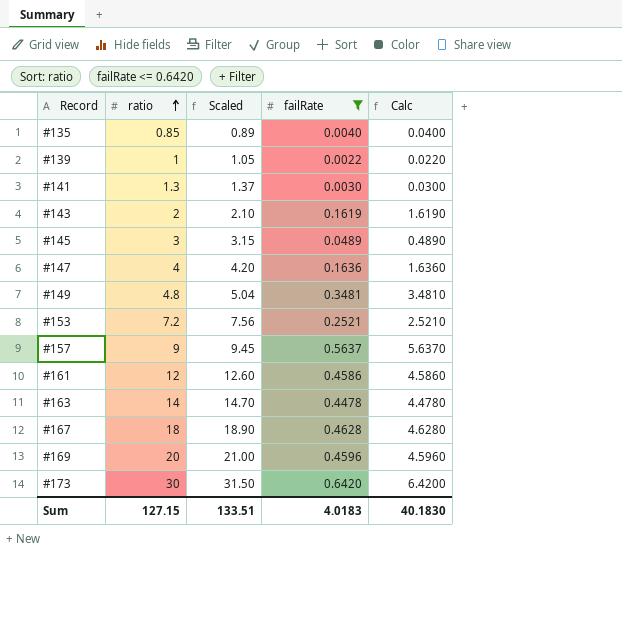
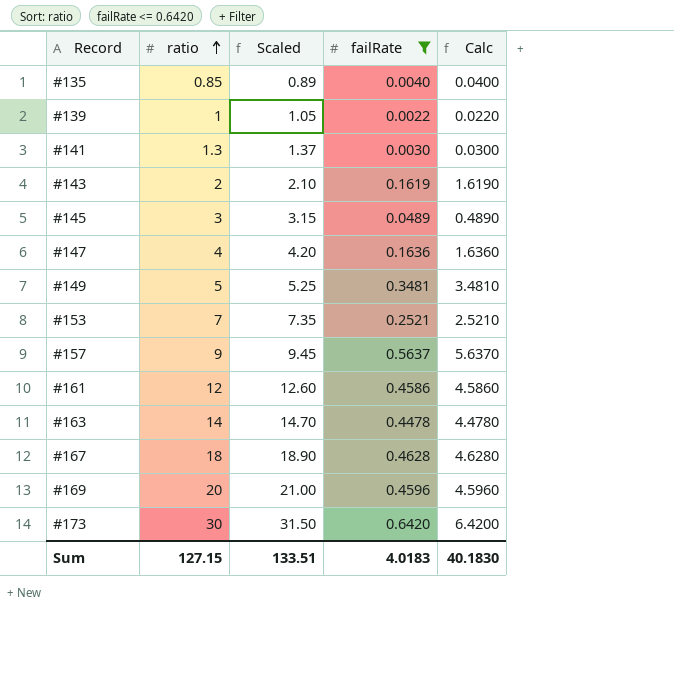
#149 | ratio: 4.8 -> 5
#149 | Scaled: 5.04 -> 5.25
#153 | ratio: 7.2 -> 7
#153 | Scaled: 7.56 -> 7.35

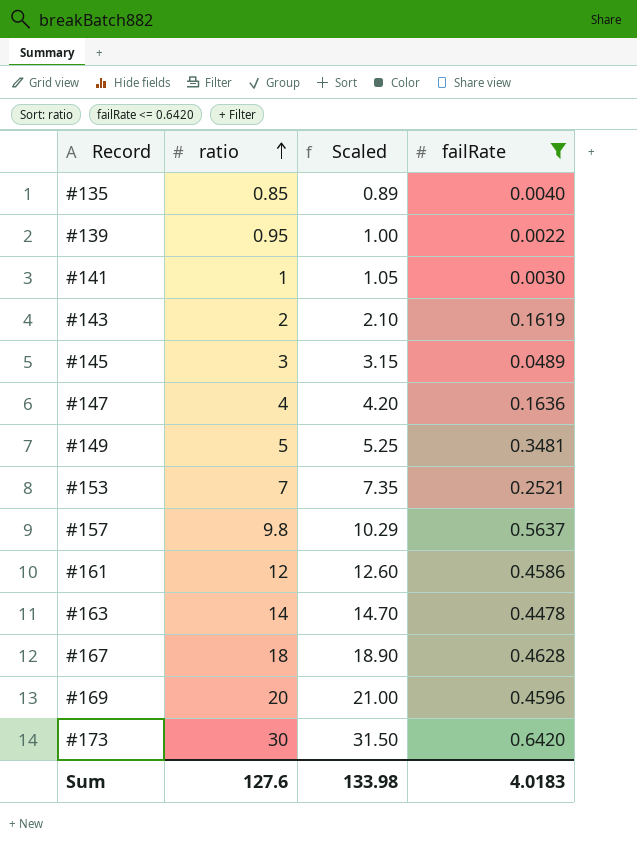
column Calc | formula: [failRate] * 10 -> none
#139 | ratio: 1 -> 0.95
#139 | Scaled: 1.05 -> 1.00
#141 | ratio: 1.3 -> 1
#141 | Scaled: 1.37 -> 1.05
#157 | ratio: 9 -> 9.8
#157 | Scaled: 9.45 -> 10.29
Sum | ratio: 127.15 -> 127.6
Sum | Scaled: 133.51 -> 133.98

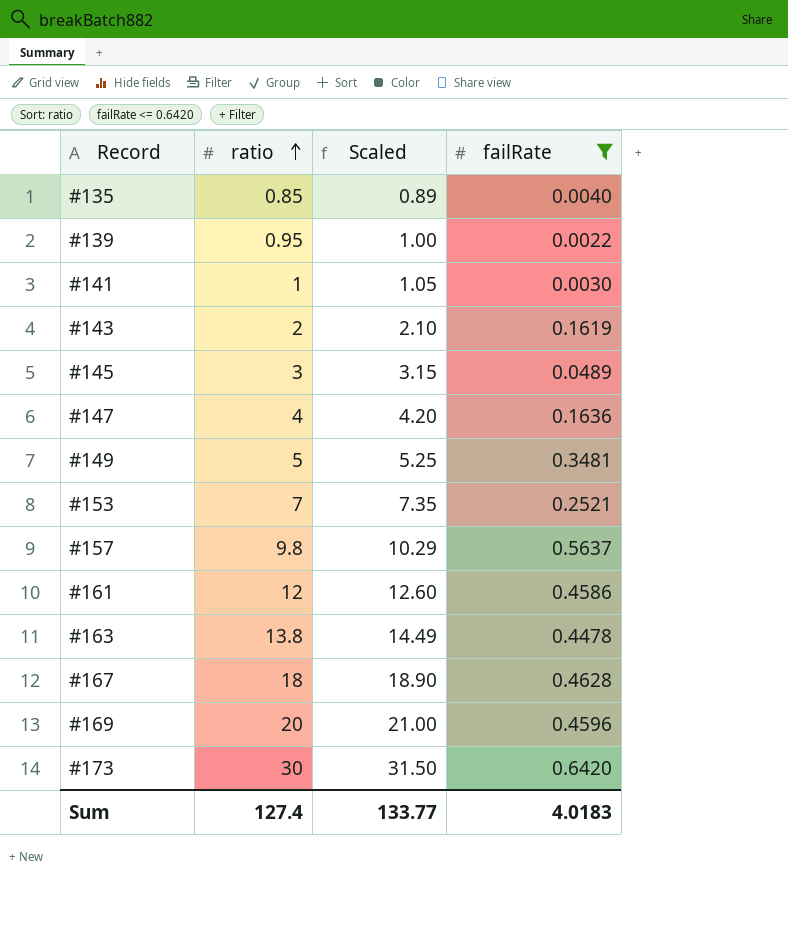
#163 | ratio: 14 -> 13.8
#163 | Scaled: 14.70 -> 14.49
Sum | ratio: 127.6 -> 127.4
Sum | Scaled: 133.98 -> 133.77

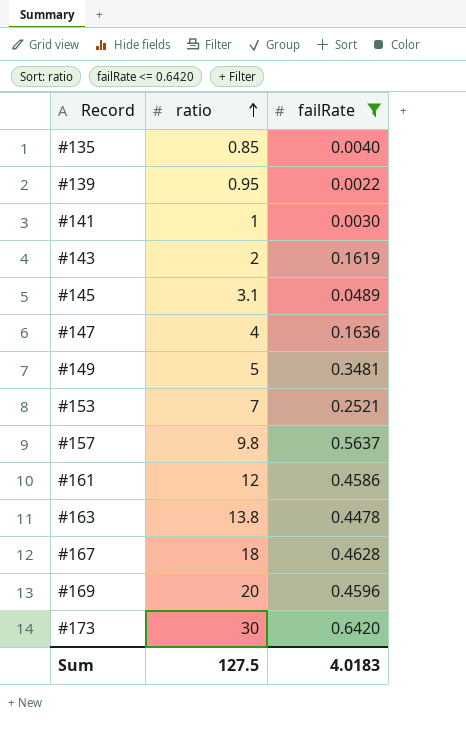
column Scaled | formula: [ratio] * 1.05 -> none
#145 | ratio: 3 -> 3.1
Sum | ratio: 127.4 -> 127.5

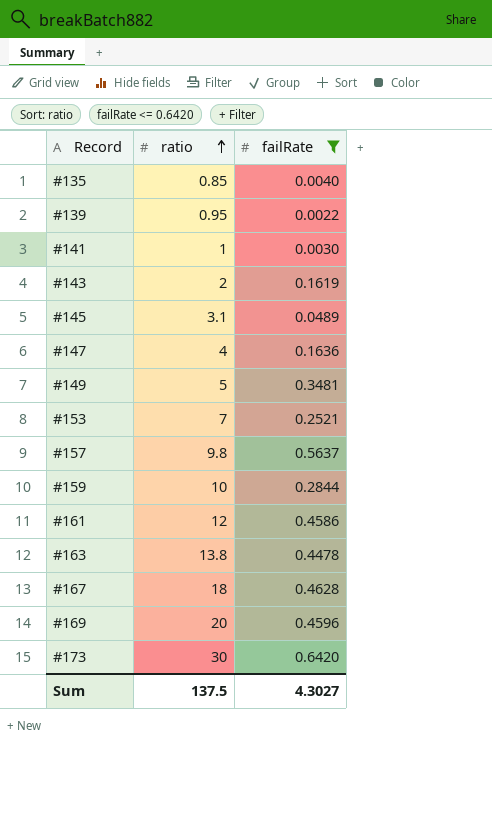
row #159: none -> 10 | 0.2844
Sum | ratio: 127.5 -> 137.5
Sum | failRate: 4.0183 -> 4.3027

